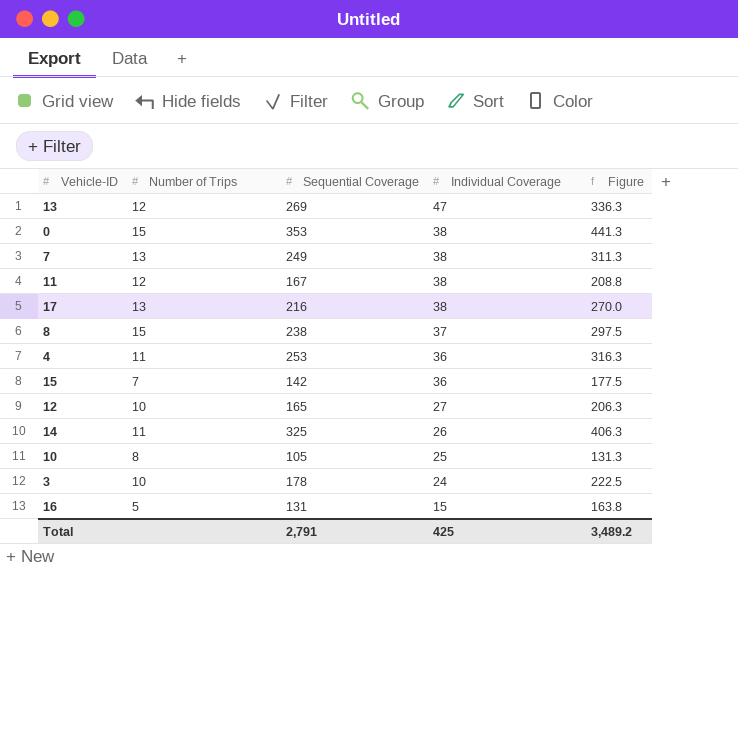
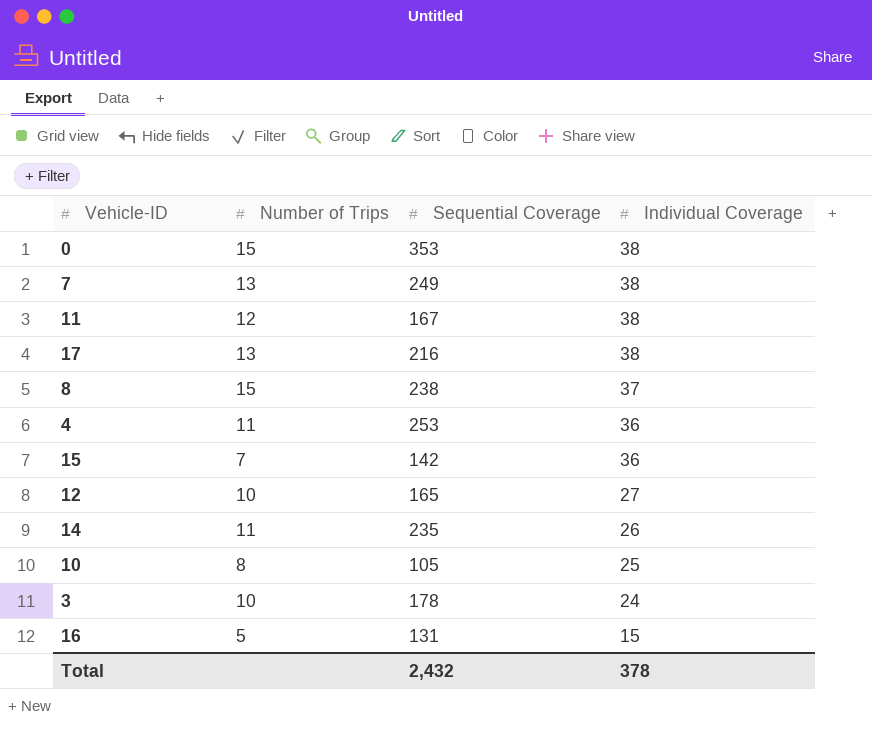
column Figure | formula: [Sequential Coverage] * 1.25 -> none
row 13: 12 | 269 | 47 | 336.3 -> none
14 | Sequential Coverage: 325 -> 235
Total | Sequential Coverage: 2,791 -> 2,432
Total | Individual Coverage: 425 -> 378

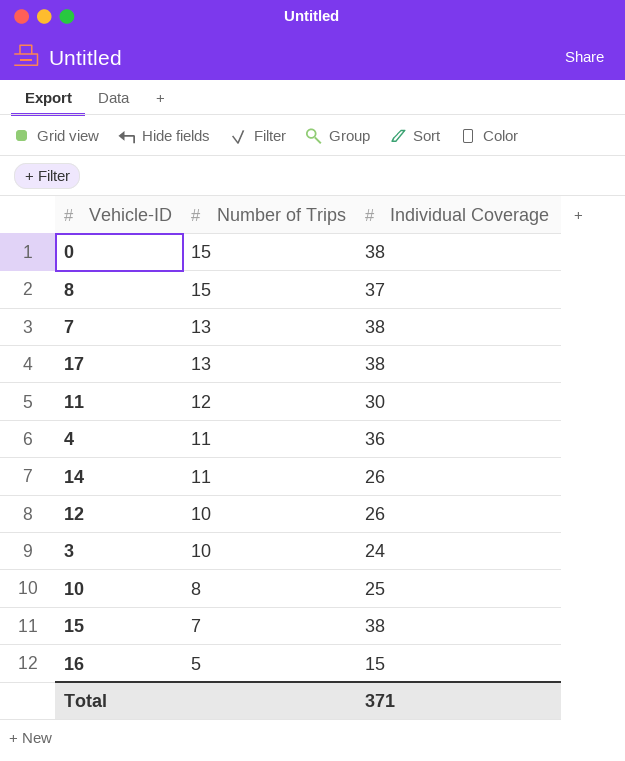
row order: Individual Coverage descending -> Number of Trips descending
column Sequential Coverage | position: 3 -> none
11 | Individual Coverage: 38 -> 30
12 | Individual Coverage: 27 -> 26
15 | Individual Coverage: 36 -> 38
Total | Individual Coverage: 378 -> 371

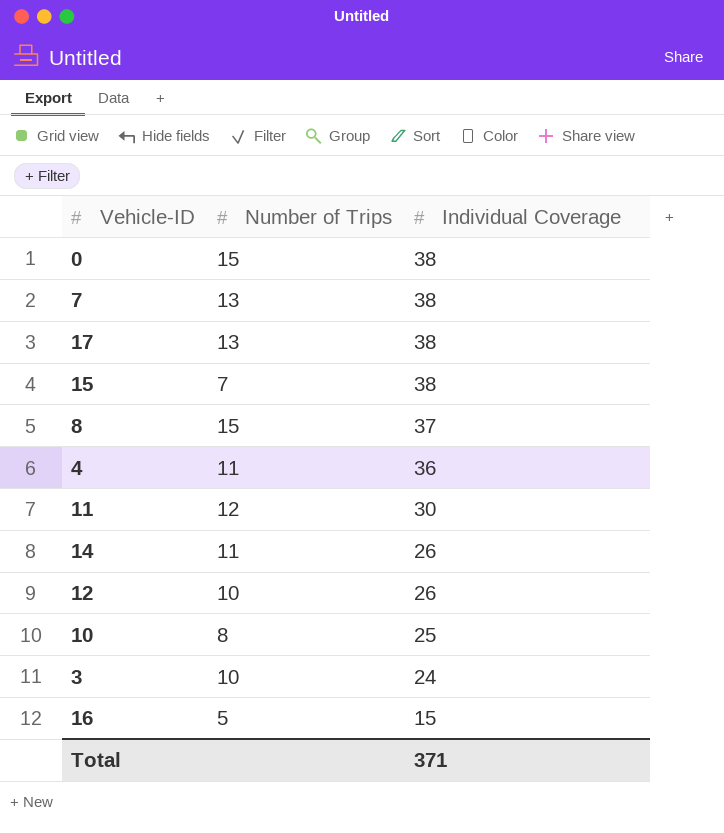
row order: Number of Trips descending -> Individual Coverage descending

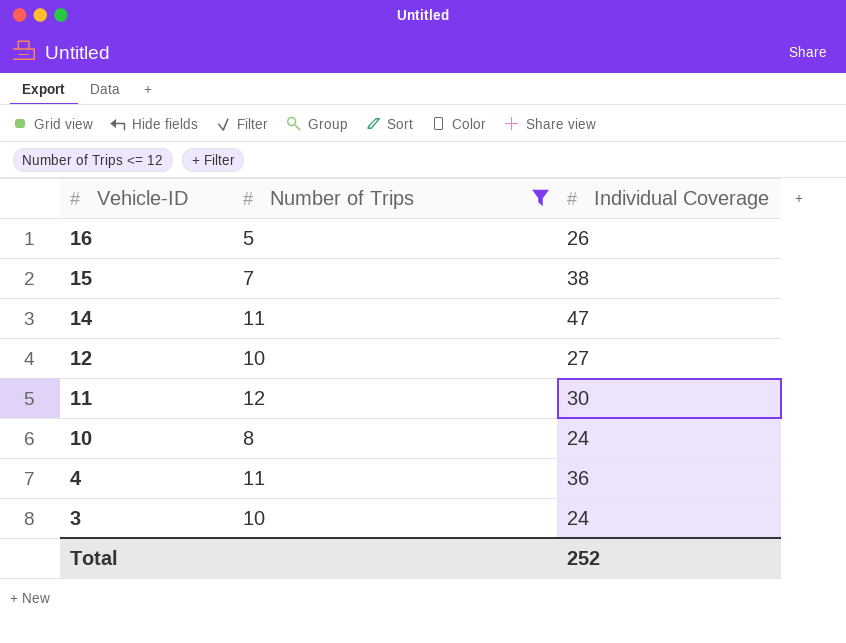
filter: none -> Number of Trips <= 12
row order: Individual Coverage descending -> Vehicle-ID descending
16 | Individual Coverage: 15 -> 26
14 | Individual Coverage: 26 -> 47
12 | Individual Coverage: 26 -> 27
10 | Individual Coverage: 25 -> 24
Total | Individual Coverage: 371 -> 252

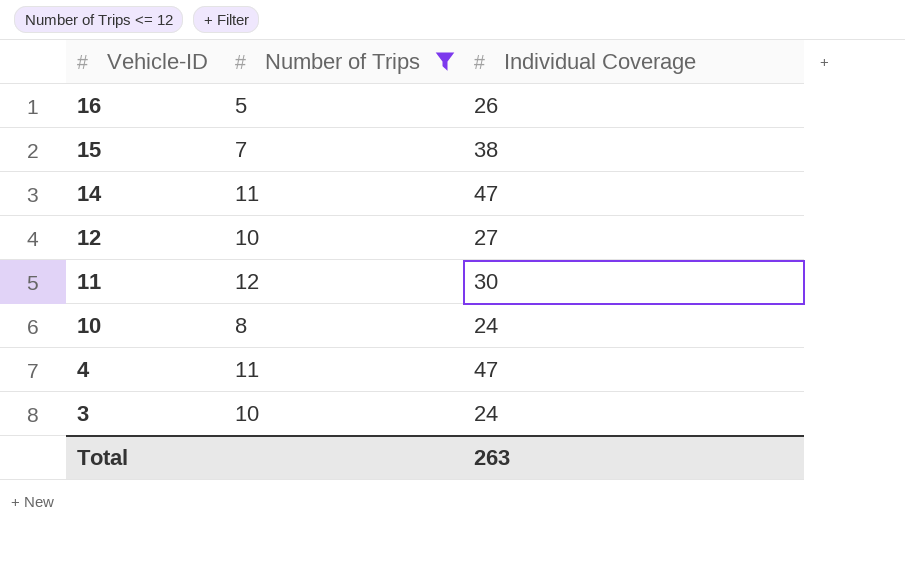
4 | Individual Coverage: 36 -> 47
Total | Individual Coverage: 252 -> 263

